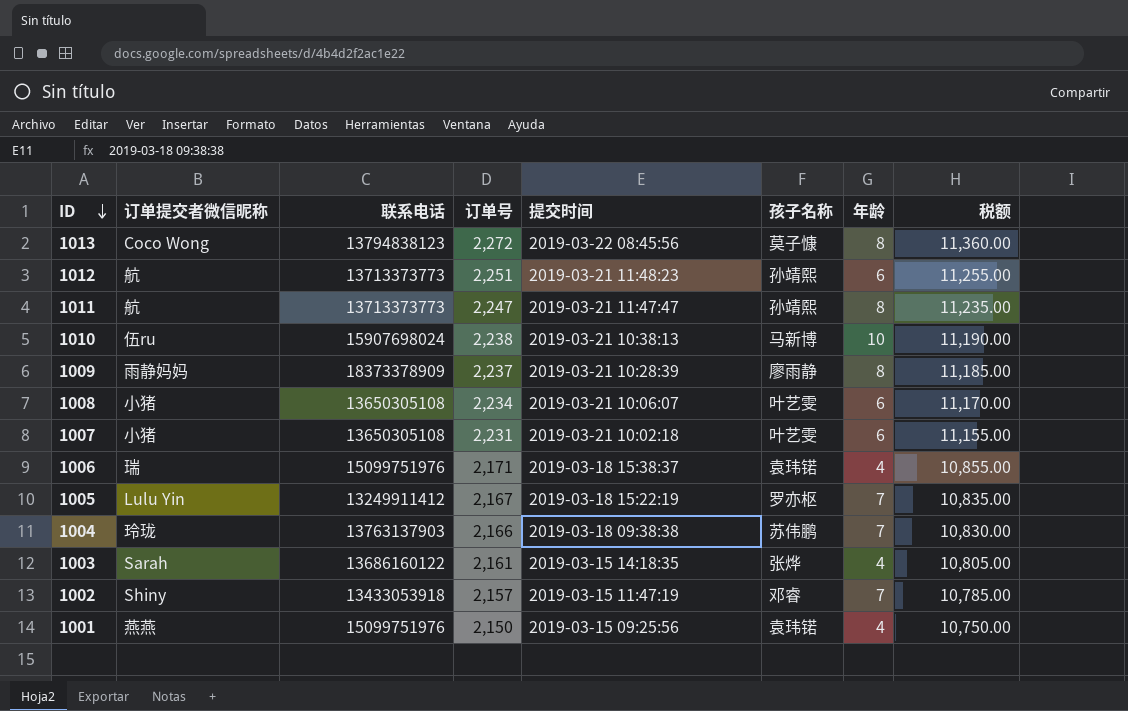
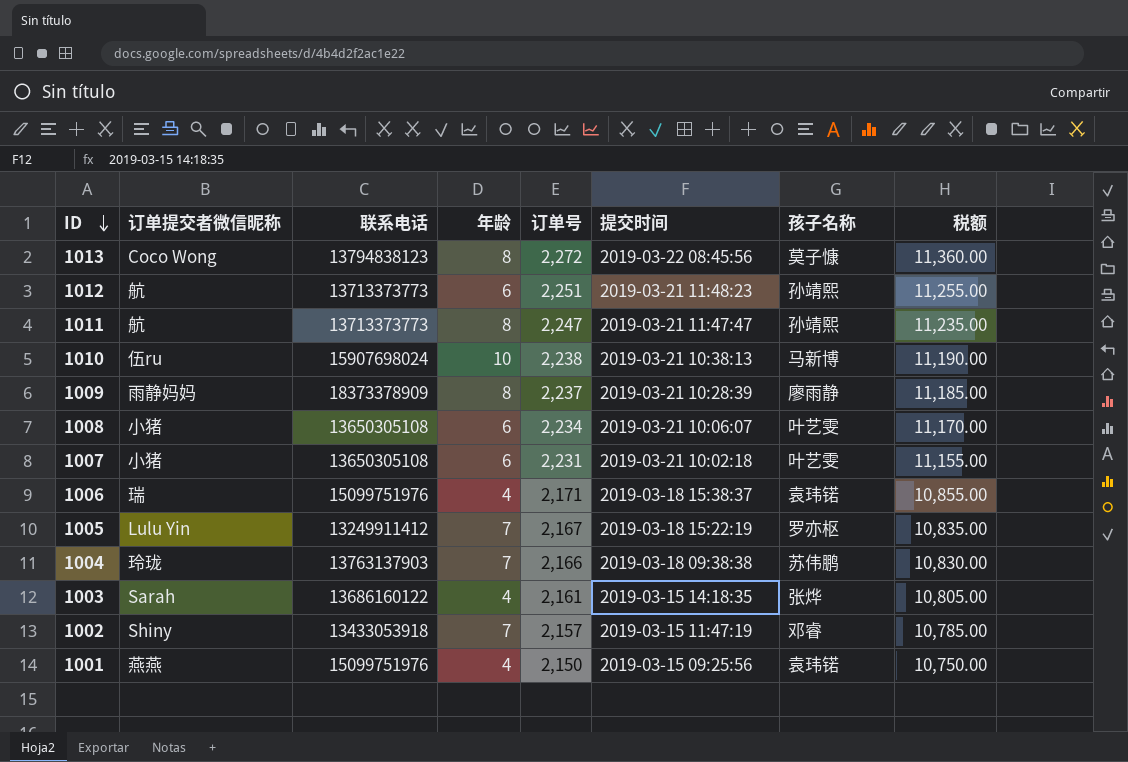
column 年龄 | position: 7 -> 4

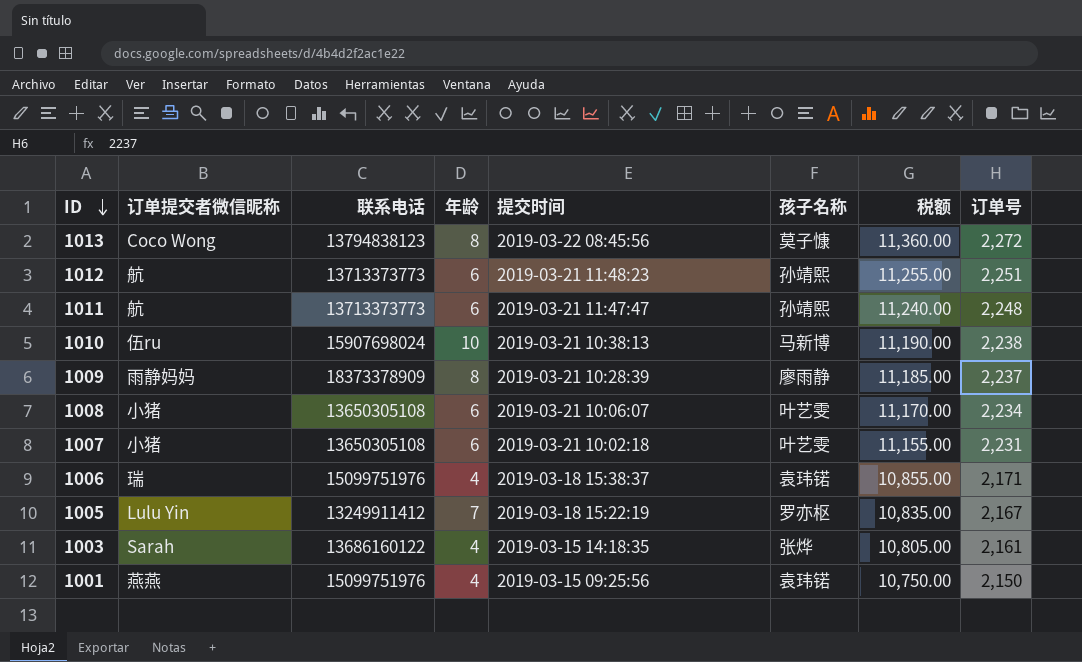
column 订单号 | position: 5 -> 8
row 1004: 玲珑 | 13763137903 | 7 | 2,166 | 2019-03-18 09:38:38 | 苏伟鹏 | 10,830.00 -> none
row 1002: Shiny | 13433053918 | 7 | 2,157 | 2019-03-15 11:47:19 | 邓睿 | 10,785.00 -> none
1011 | 年龄: 8 -> 6
1011 | 税额: 11,235.00 -> 11,240.00
1011 | 订单号: 2,247 -> 2,248

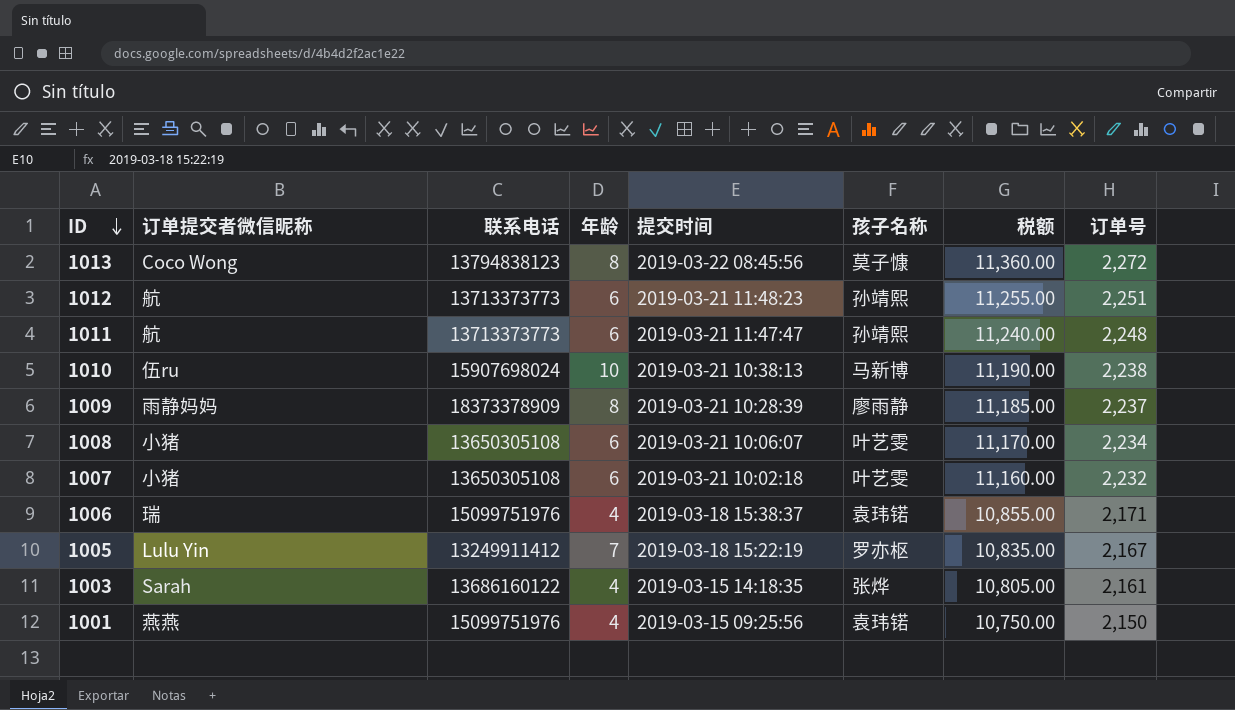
1007 | 税额: 11,155.00 -> 11,160.00
1007 | 订单号: 2,231 -> 2,232

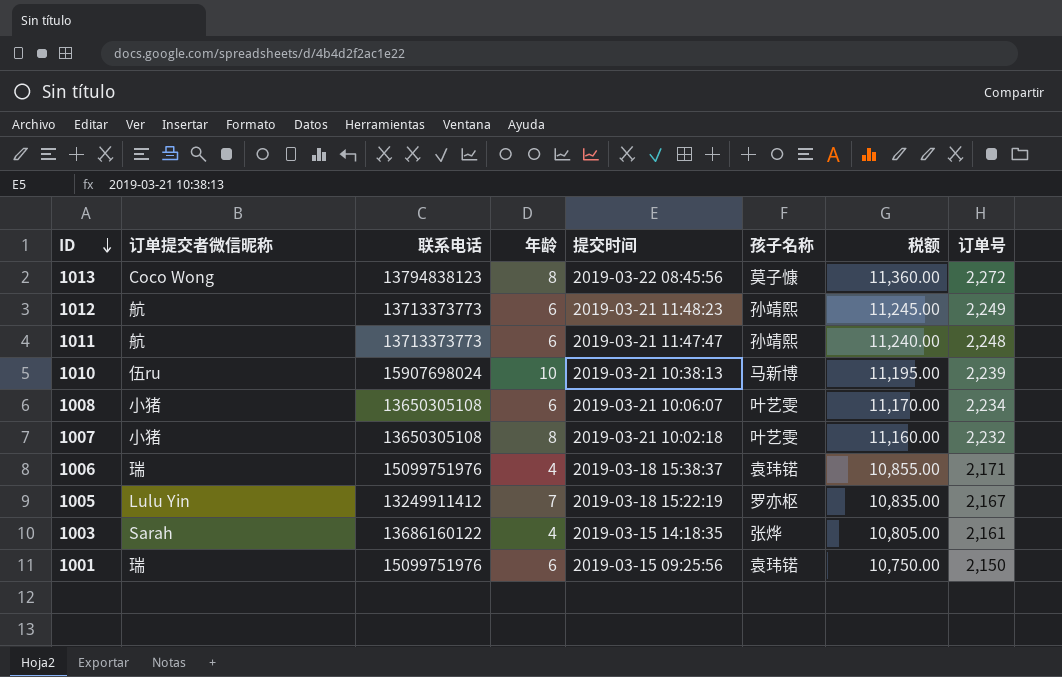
row 1009: 雨静妈妈 | 18373378909 | 8 | 2019-03-21 10:28:39 | 廖雨静 | 11,185.00 | 2,237 -> none
1012 | 税额: 11,255.00 -> 11,245.00
1012 | 订单号: 2,251 -> 2,249
1010 | 税额: 11,190.00 -> 11,195.00
1010 | 订单号: 2,238 -> 2,239
1007 | 年龄: 6 -> 8
1001 | 订单提交者微信昵称: 燕燕 -> 瑞
1001 | 年龄: 4 -> 6

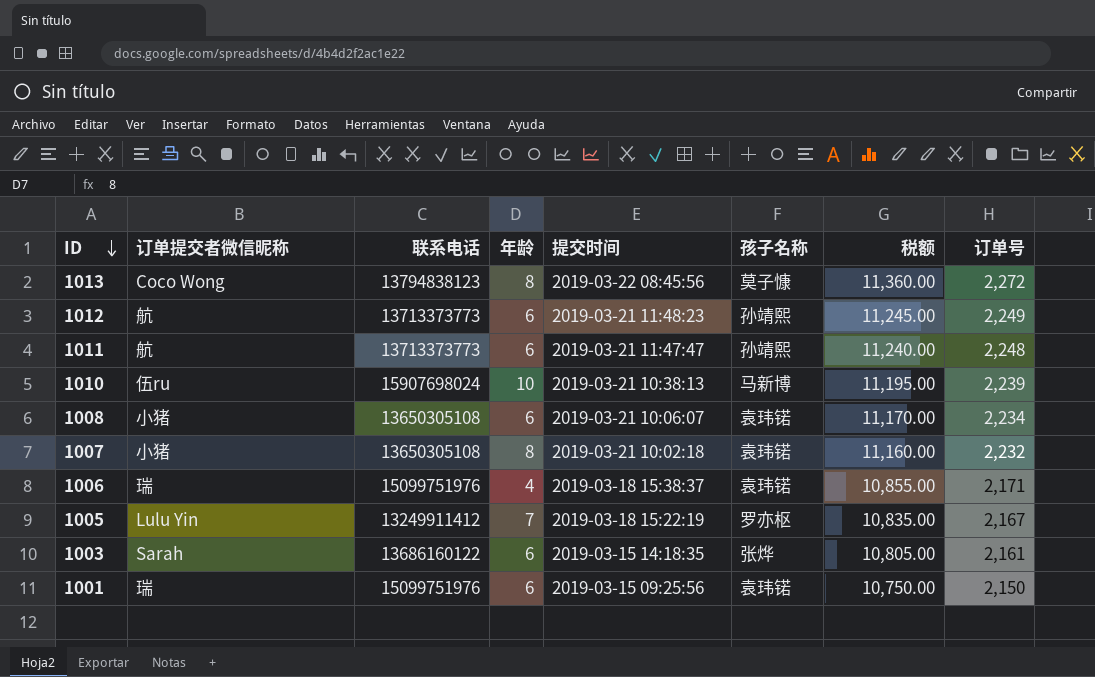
1008 | 孩子名称: 叶艺雯 -> 袁玮锘
1007 | 孩子名称: 叶艺雯 -> 袁玮锘
1003 | 年龄: 4 -> 6

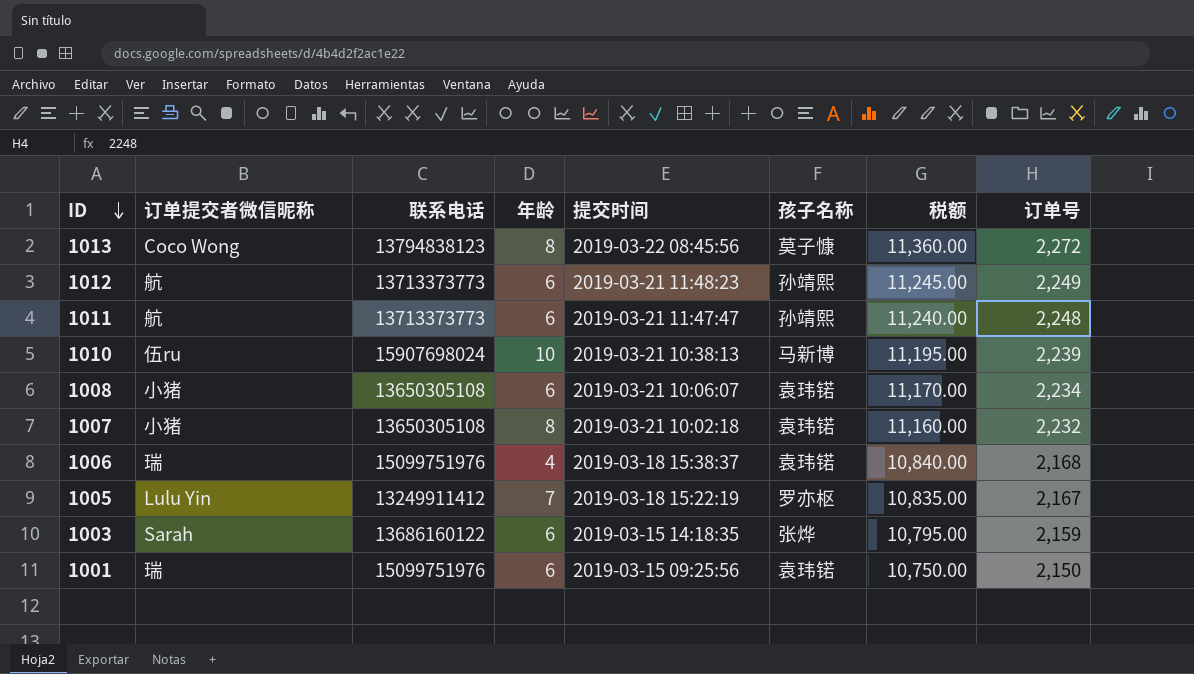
1006 | 税额: 10,855.00 -> 10,840.00
1006 | 订单号: 2,171 -> 2,168
1003 | 税额: 10,805.00 -> 10,795.00
1003 | 订单号: 2,161 -> 2,159

